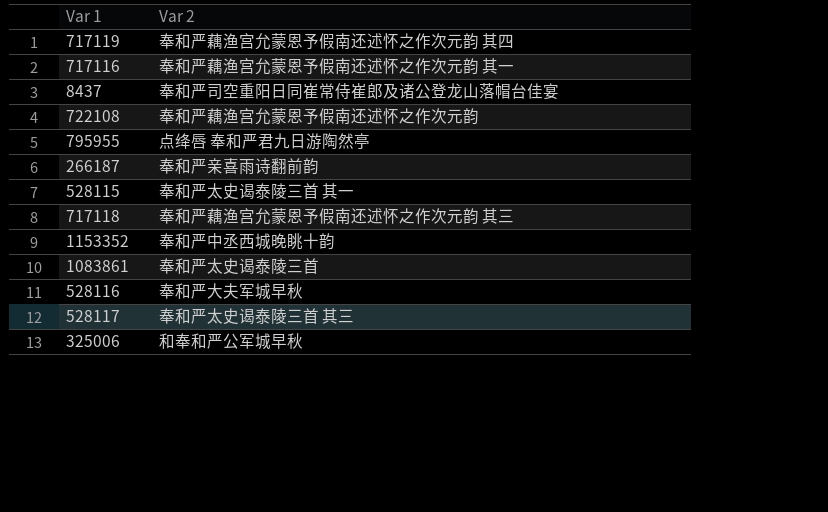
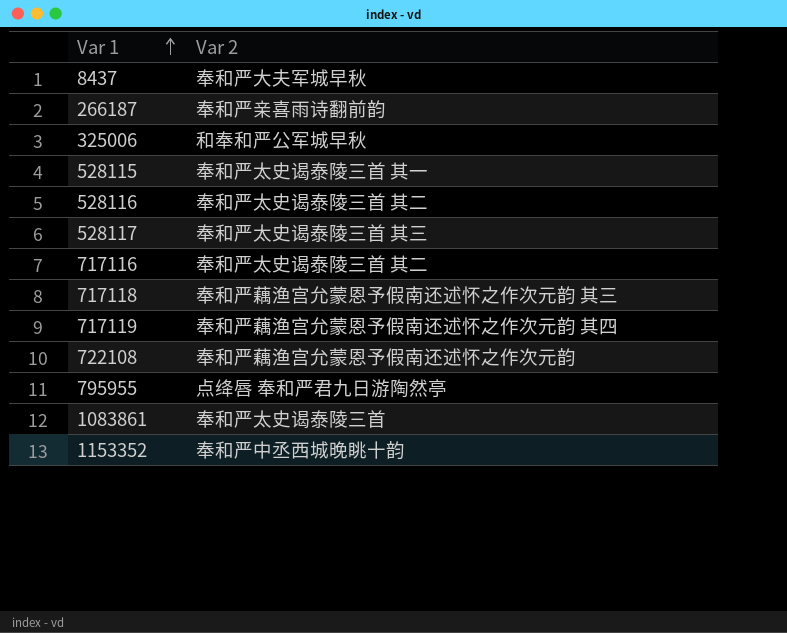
row order: none -> Var 1 ascending
8437 | Var 2: 奉和严司空重阳日同崔常侍崔郎及诸公登龙山落帽台佳宴 -> 奉和严大夫军城早秋
528116 | Var 2: 奉和严大夫军城早秋 -> 奉和严太史谒泰陵三首 其二
717116 | Var 2: 奉和严藕渔宫允蒙恩予假南还述怀之作次元韵 其一 -> 奉和严太史谒泰陵三首 其二

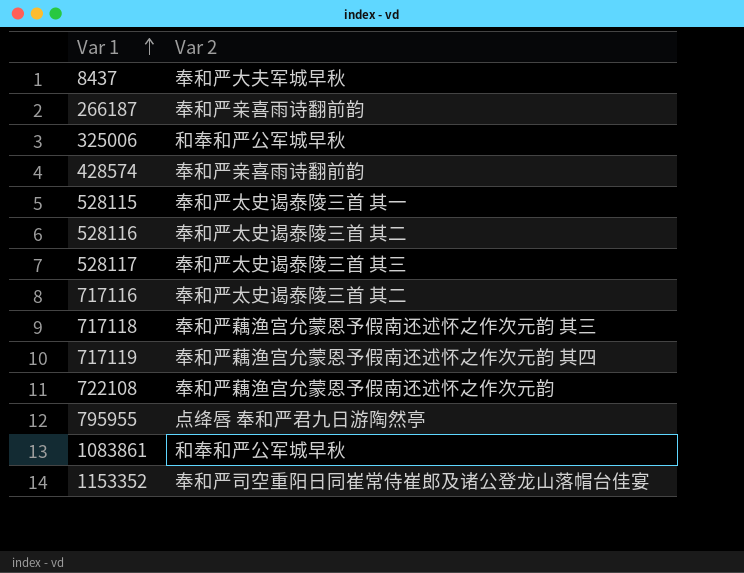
row 428574: none -> 奉和严亲喜雨诗翻前韵
1083861 | Var 2: 奉和严太史谒泰陵三首 -> 和奉和严公军城早秋
1153352 | Var 2: 奉和严中丞西城晚眺十韵 -> 奉和严司空重阳日同崔常侍崔郎及诸公登龙山落帽台佳宴

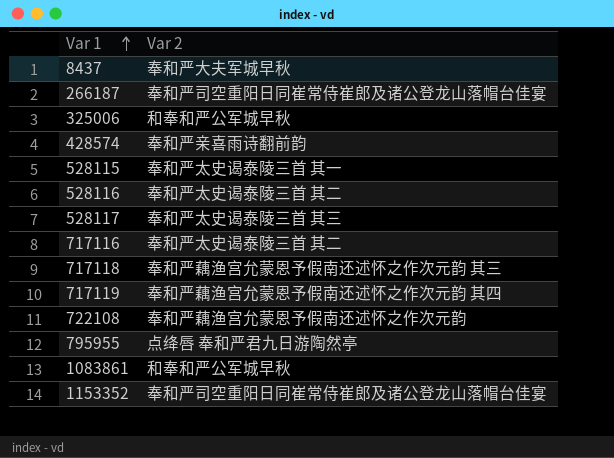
266187 | Var 2: 奉和严亲喜雨诗翻前韵 -> 奉和严司空重阳日同崔常侍崔郎及诸公登龙山落帽台佳宴

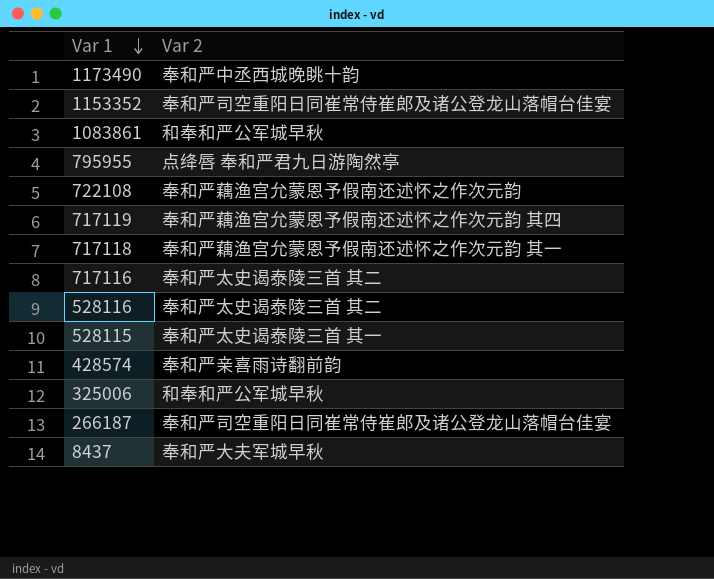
row order: Var 1 ascending -> Var 1 descending
row 528117: 奉和严太史谒泰陵三首 其三 -> none
row 1173490: none -> 奉和严中丞西城晚眺十韵
717118 | Var 2: 奉和严藕渔宫允蒙恩予假南还述怀之作次元韵 其三 -> 奉和严藕渔宫允蒙恩予假南还述怀之作次元韵 其一

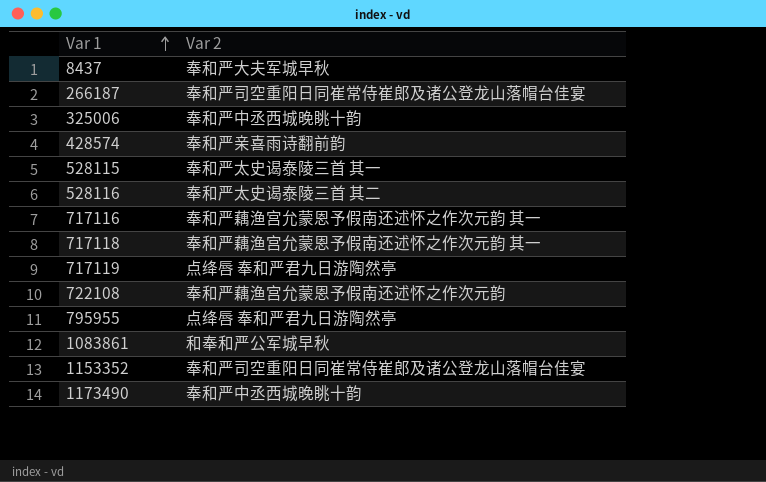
row order: Var 1 descending -> Var 1 ascending
325006 | Var 2: 和奉和严公军城早秋 -> 奉和严中丞西城晚眺十韵
717116 | Var 2: 奉和严太史谒泰陵三首 其二 -> 奉和严藕渔宫允蒙恩予假南还述怀之作次元韵 其一
717119 | Var 2: 奉和严藕渔宫允蒙恩予假南还述怀之作次元韵 其四 -> 点绛唇 奉和严君九日游陶然亭

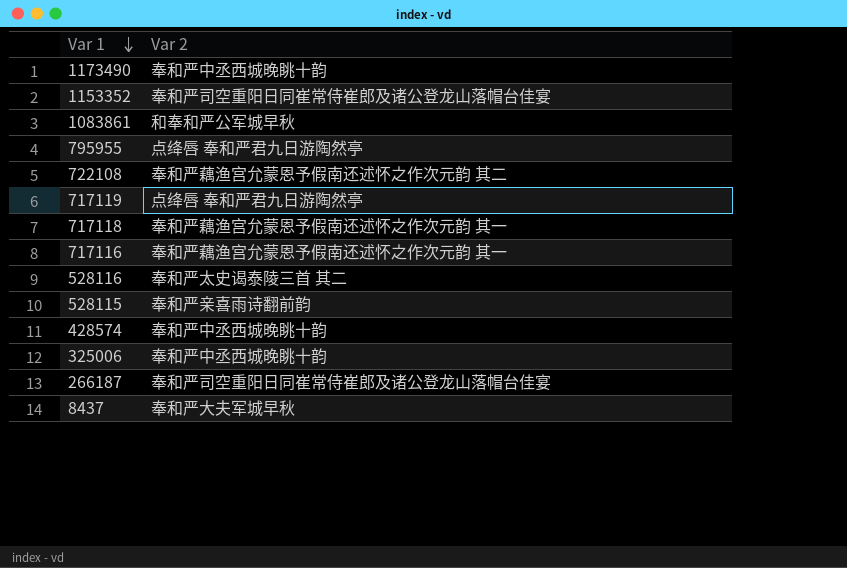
row order: Var 1 ascending -> Var 1 descending
722108 | Var 2: 奉和严藕渔宫允蒙恩予假南还述怀之作次元韵 -> 奉和严藕渔宫允蒙恩予假南还述怀之作次元韵 其二
528115 | Var 2: 奉和严太史谒泰陵三首 其一 -> 奉和严亲喜雨诗翻前韵
428574 | Var 2: 奉和严亲喜雨诗翻前韵 -> 奉和严中丞西城晚眺十韵

